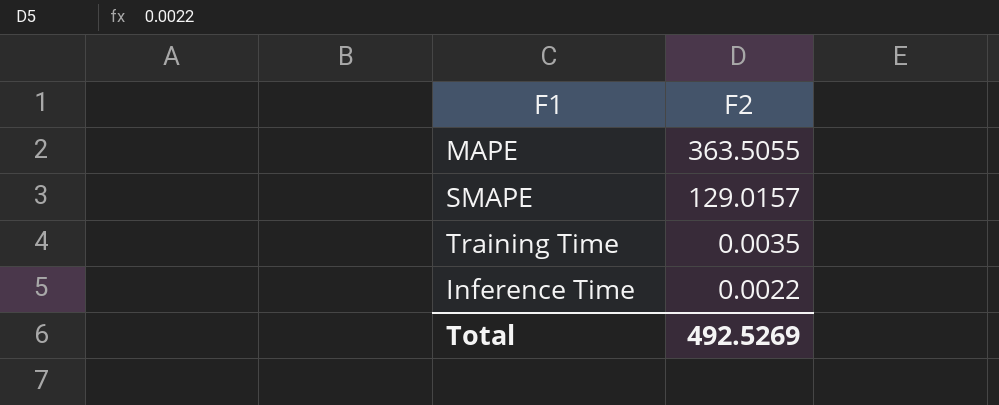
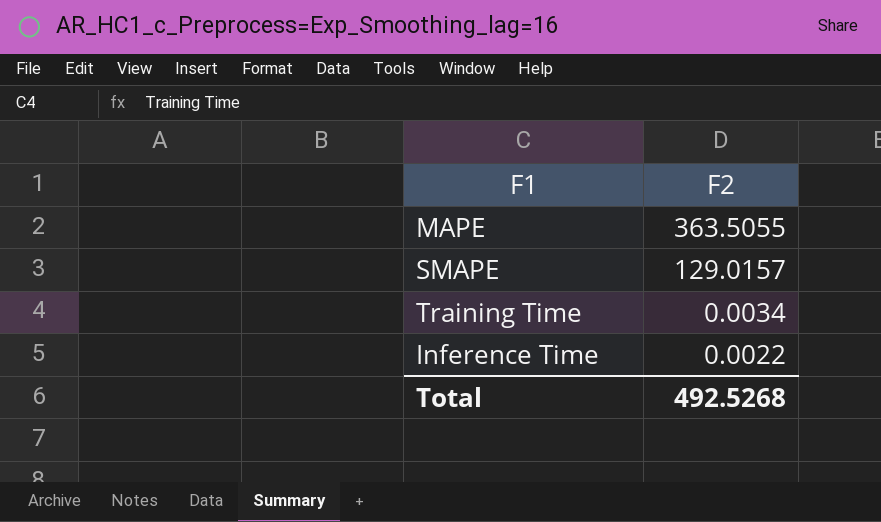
Training Time | F2: 0.0035 -> 0.0034
Total | F2: 492.5269 -> 492.5268

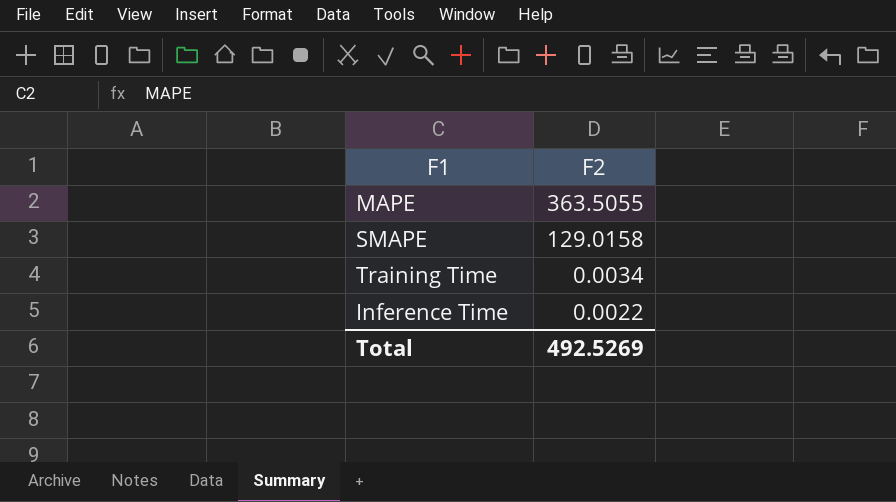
SMAPE | F2: 129.0157 -> 129.0158
Total | F2: 492.5268 -> 492.5269

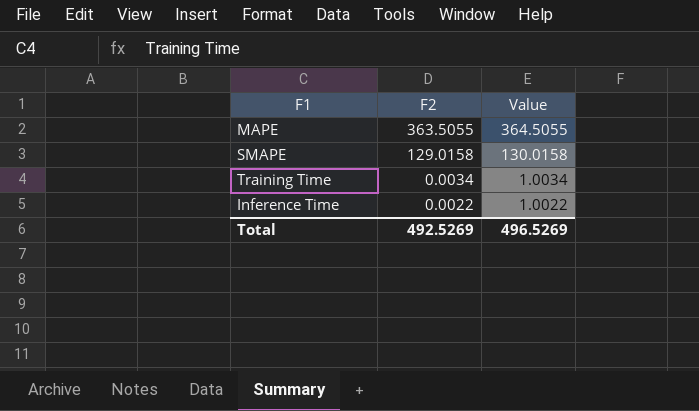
column Value | formula: none -> [F2] + 1

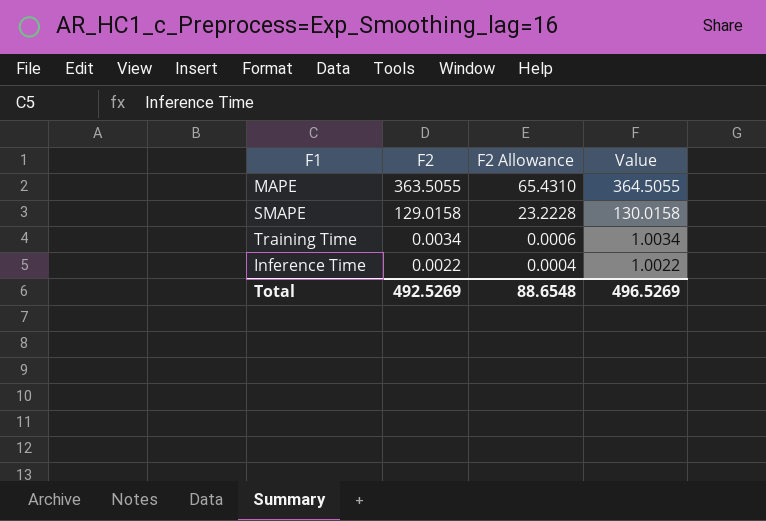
column F2 Allowance | formula: none -> [F2] * 0.18

